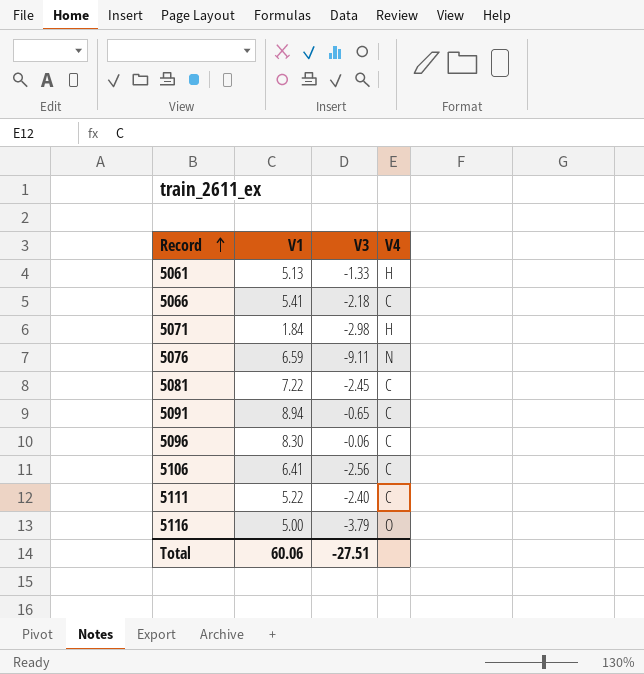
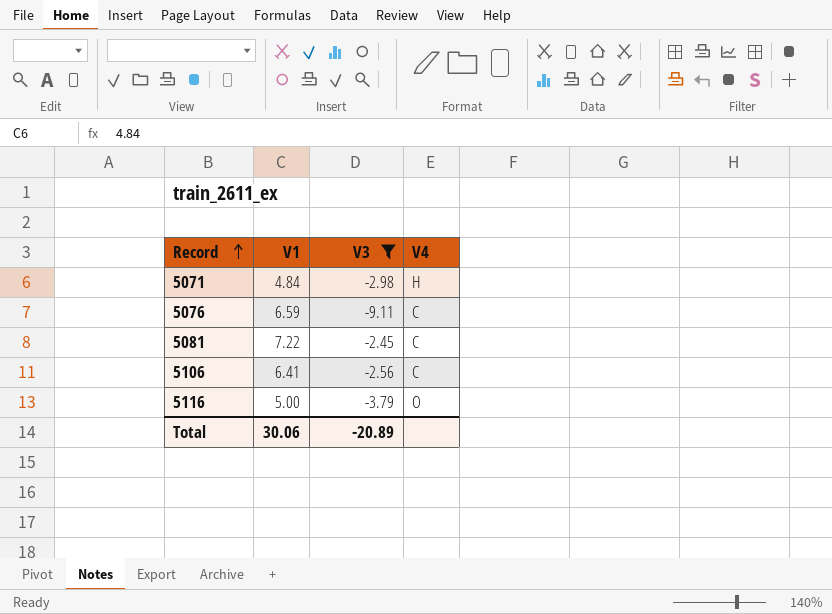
filter: none -> V3 <= -2.45
5071 | V1: 1.84 -> 4.84
5076 | V4: N -> C
Total | V1: 60.06 -> 30.06
Total | V3: -27.51 -> -20.89

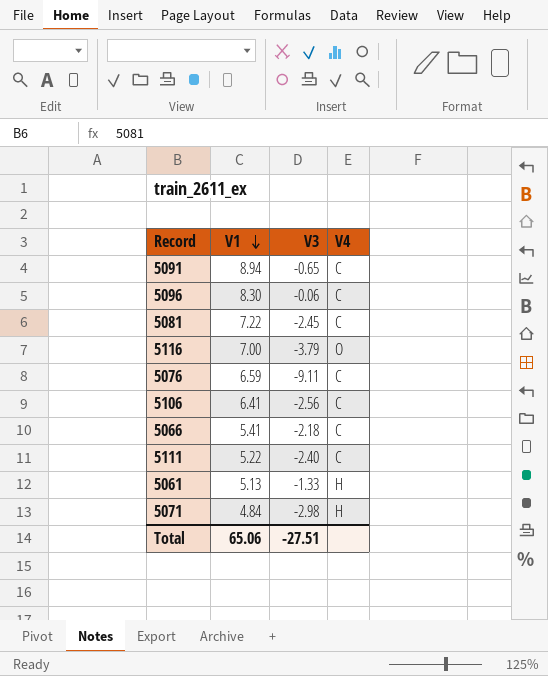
filter: V3 <= -2.45 -> none
row order: Record ascending -> V1 descending
5116 | V1: 5.00 -> 7.00
Total | V1: 30.06 -> 65.06
Total | V3: -20.89 -> -27.51

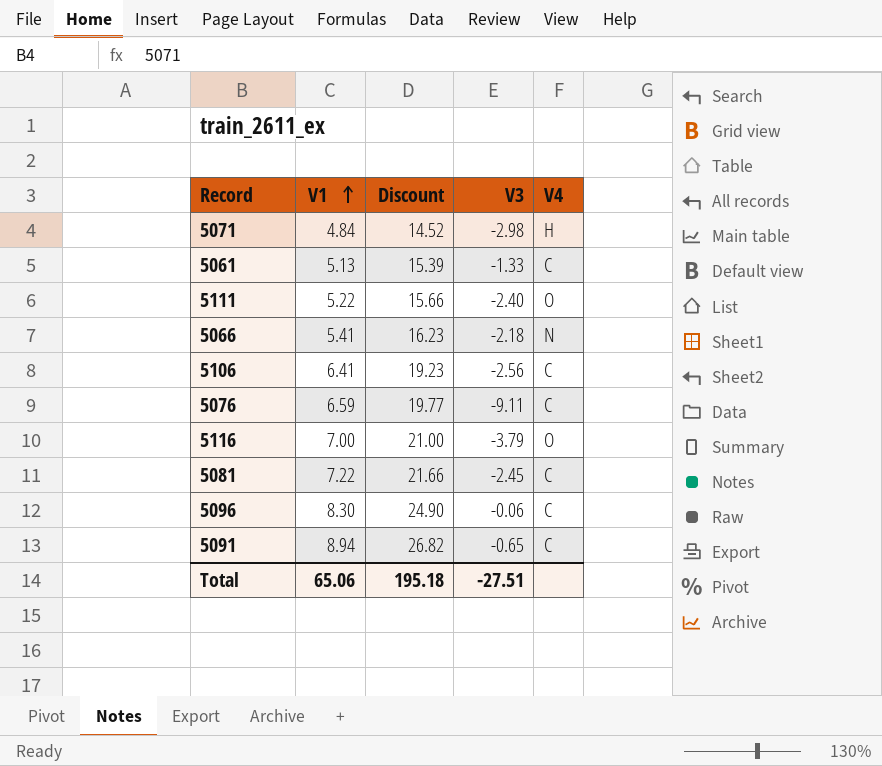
row order: V1 descending -> V1 ascending
column Discount | formula: none -> [V1] * 3
5061 | V4: H -> C
5111 | V4: C -> O
5066 | V4: C -> N

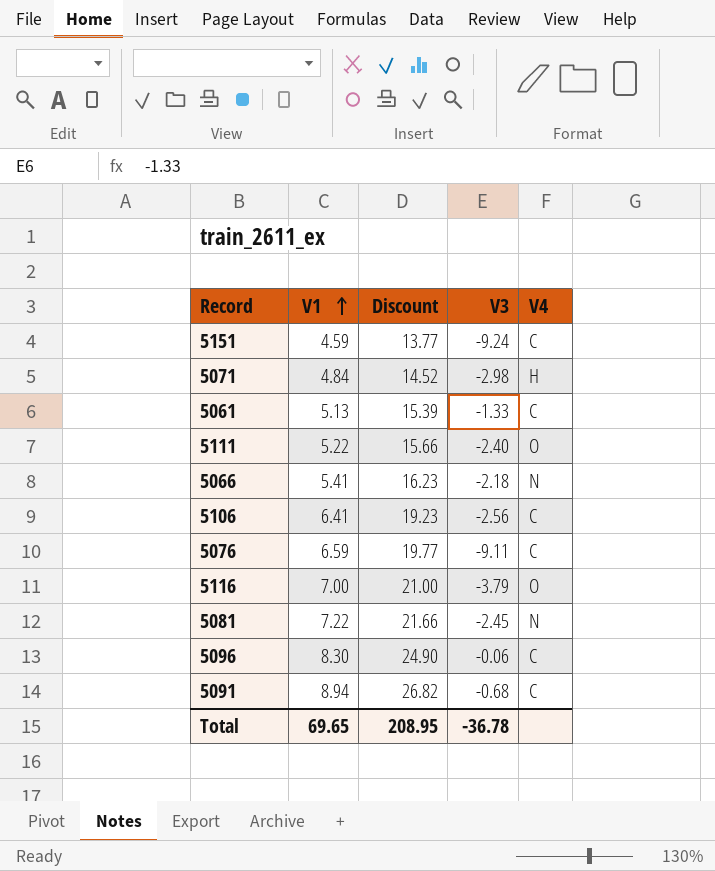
row 5151: none -> 4.59 | 13.77 | -9.24 | C
5081 | V4: C -> N
5091 | V3: -0.65 -> -0.68
Total | V1: 65.06 -> 69.65
Total | Discount: 195.18 -> 208.95
Total | V3: -27.51 -> -36.78

